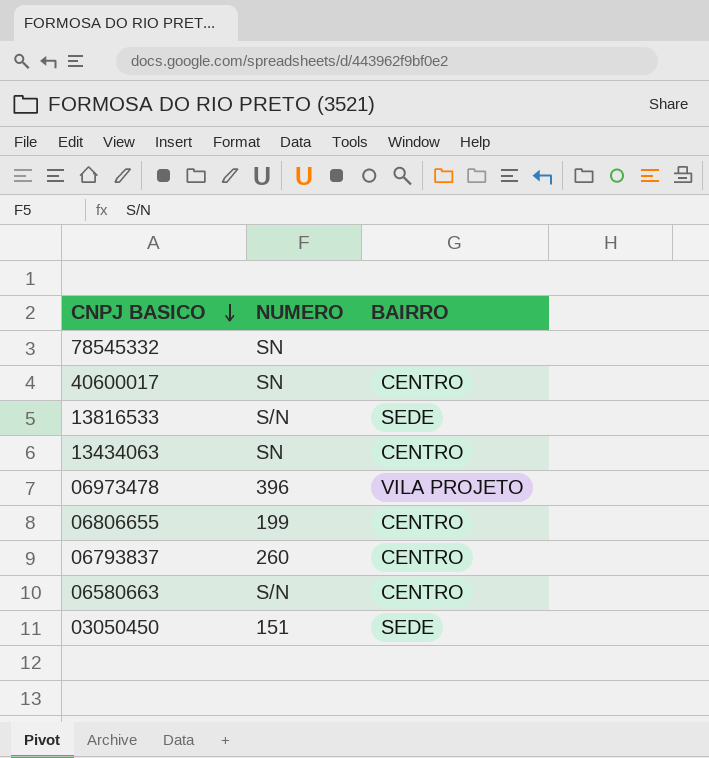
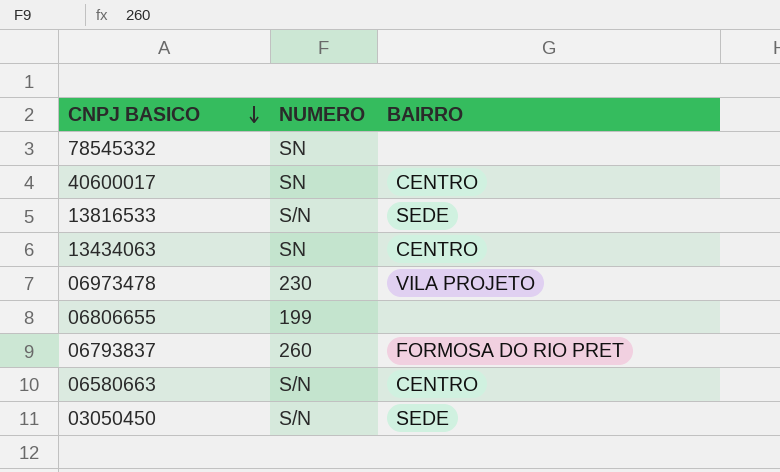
06973478 | NUMERO: 396 -> 230
06806655 | BAIRRO: CENTRO -> none
06793837 | BAIRRO: CENTRO -> FORMOSA DO RIO PRET
03050450 | NUMERO: 151 -> S/N

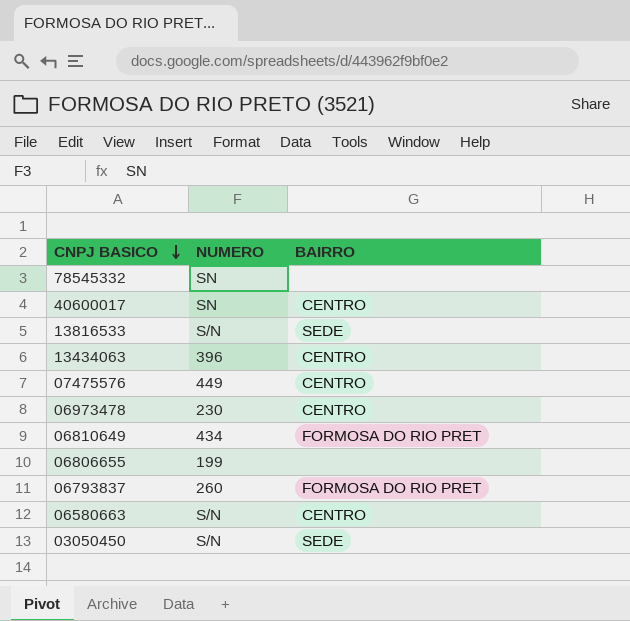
13434063 | NUMERO: SN -> 396
row 07475576: none -> 449 | CENTRO
06973478 | BAIRRO: VILA PROJETO -> CENTRO
row 06810649: none -> 434 | FORMOSA DO RIO PRET

